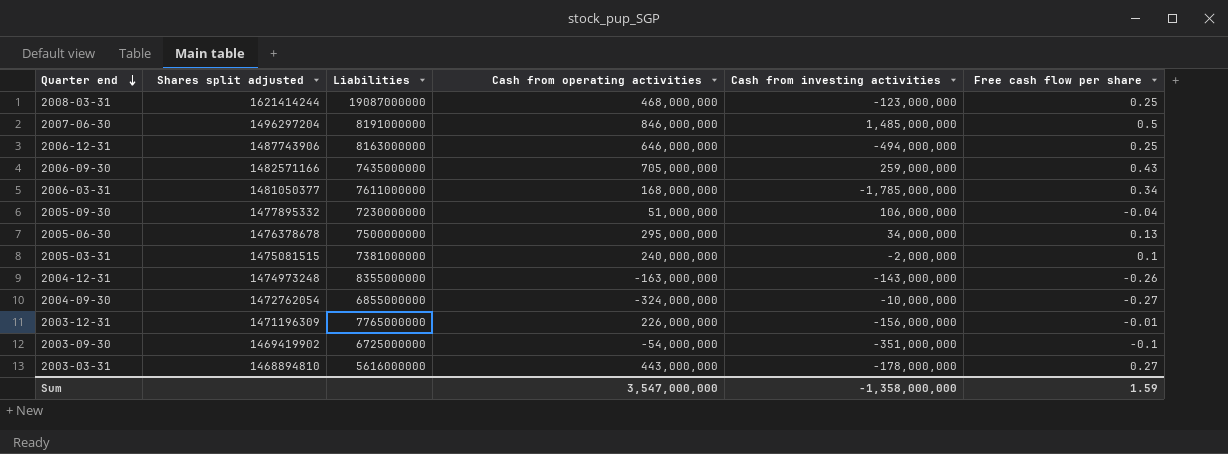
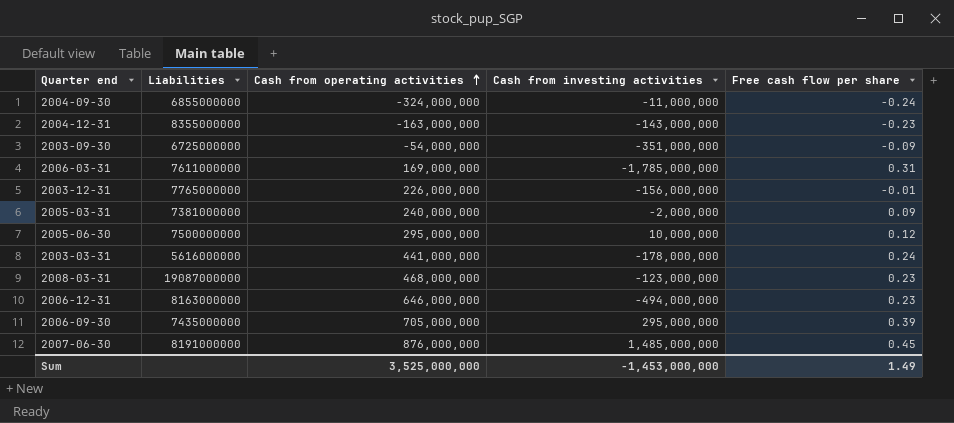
row order: Quarter end descending -> Cash from operating activities ascending
column Shares split adjusted | position: 2 -> none
row 2005-09-30: 1477895332 | 7230000000 | 51,000,000 | 106,000,000 | -0.04 -> none
2004-09-30 | Cash from investing activities: -10,000,000 -> -11,000,000
2004-09-30 | Free cash flow per share: -0.27 -> -0.24
2004-12-31 | Free cash flow per share: -0.26 -> -0.23
2003-09-30 | Free cash flow per share: -0.1 -> -0.09
2006-03-31 | Cash from operating activities: 168,000,000 -> 169,000,000
2006-03-31 | Free cash flow per share: 0.34 -> 0.31
2005-03-31 | Free cash flow per share: 0.1 -> 0.09
2005-06-30 | Cash from investing activities: 34,000,000 -> 10,000,000
2005-06-30 | Free cash flow per share: 0.13 -> 0.12
2003-03-31 | Cash from operating activities: 443,000,000 -> 441,000,000
2003-03-31 | Free cash flow per share: 0.27 -> 0.24
2008-03-31 | Free cash flow per share: 0.25 -> 0.23
2006-12-31 | Free cash flow per share: 0.25 -> 0.23
2006-09-30 | Cash from investing activities: 259,000,000 -> 295,000,000
2006-09-30 | Free cash flow per share: 0.43 -> 0.39
2007-06-30 | Cash from operating activities: 846,000,000 -> 876,000,000
2007-06-30 | Free cash flow per share: 0.5 -> 0.45
Sum | Cash from operating activities: 3,547,000,000 -> 3,525,000,000
Sum | Cash from investing activities: -1,358,000,000 -> -1,453,000,000
Sum | Free cash flow per share: 1.59 -> 1.49

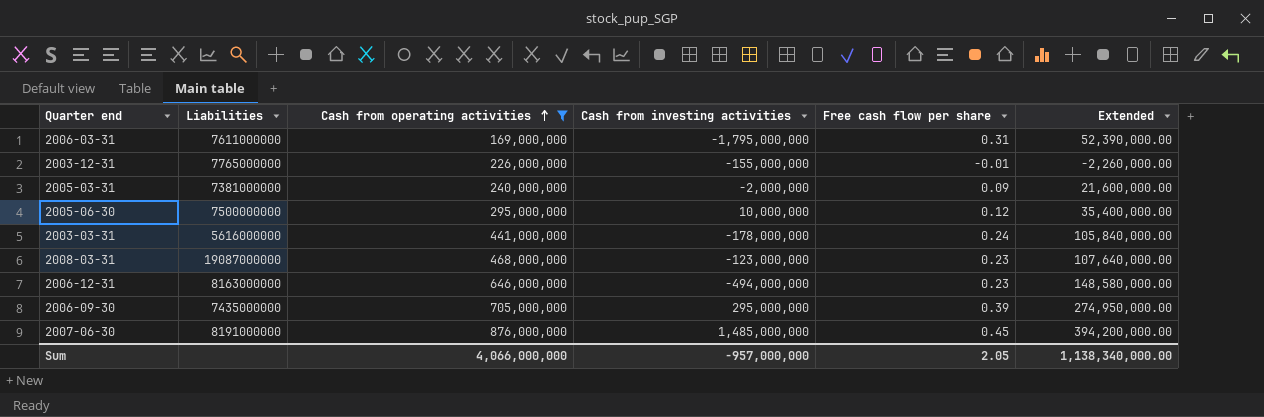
filter: none -> Cash from operating activities >= 169,000,000
column Extended | formula: none -> [Cash from operating activities] * [Free cash flow per share]
2006-03-31 | Cash from investing activities: -1,785,000,000 -> -1,795,000,000
2003-12-31 | Cash from investing activities: -156,000,000 -> -155,000,000
Sum | Cash from operating activities: 3,525,000,000 -> 4,066,000,000
Sum | Cash from investing activities: -1,453,000,000 -> -957,000,000
Sum | Free cash flow per share: 1.49 -> 2.05

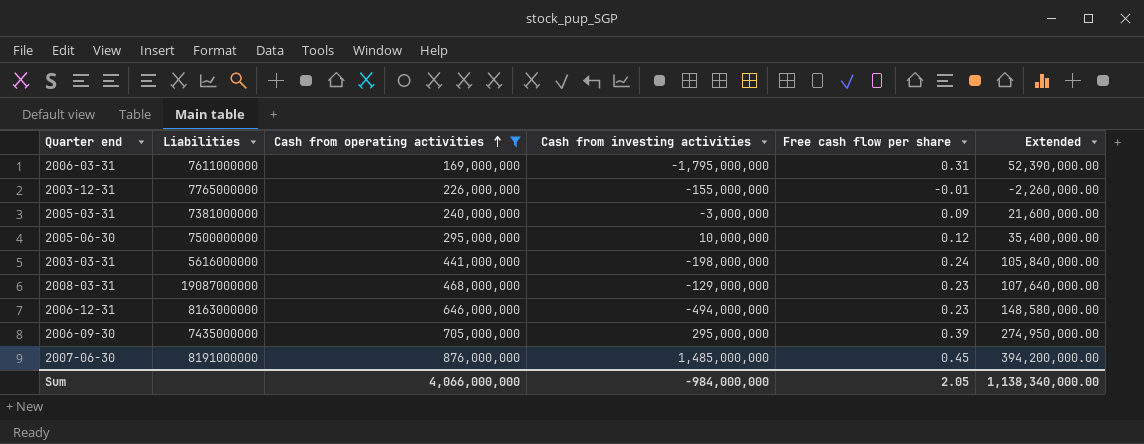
2005-03-31 | Cash from investing activities: -2,000,000 -> -3,000,000
2003-03-31 | Cash from investing activities: -178,000,000 -> -198,000,000
2008-03-31 | Cash from investing activities: -123,000,000 -> -129,000,000
Sum | Cash from investing activities: -957,000,000 -> -984,000,000

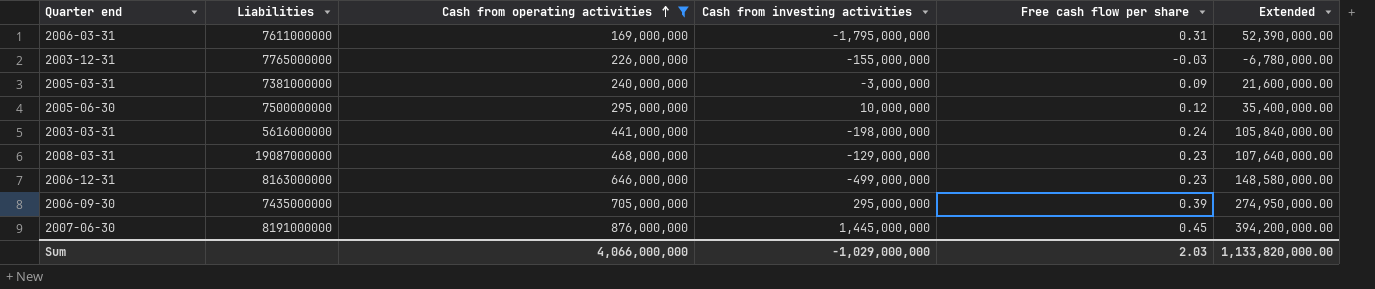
2003-12-31 | Free cash flow per share: -0.01 -> -0.03
2003-12-31 | Extended: -2,260,000.00 -> -6,780,000.00
2006-12-31 | Cash from investing activities: -494,000,000 -> -499,000,000
2007-06-30 | Cash from investing activities: 1,485,000,000 -> 1,445,000,000
Sum | Cash from investing activities: -984,000,000 -> -1,029,000,000
Sum | Free cash flow per share: 2.05 -> 2.03
Sum | Extended: 1,138,340,000.00 -> 1,133,820,000.00

